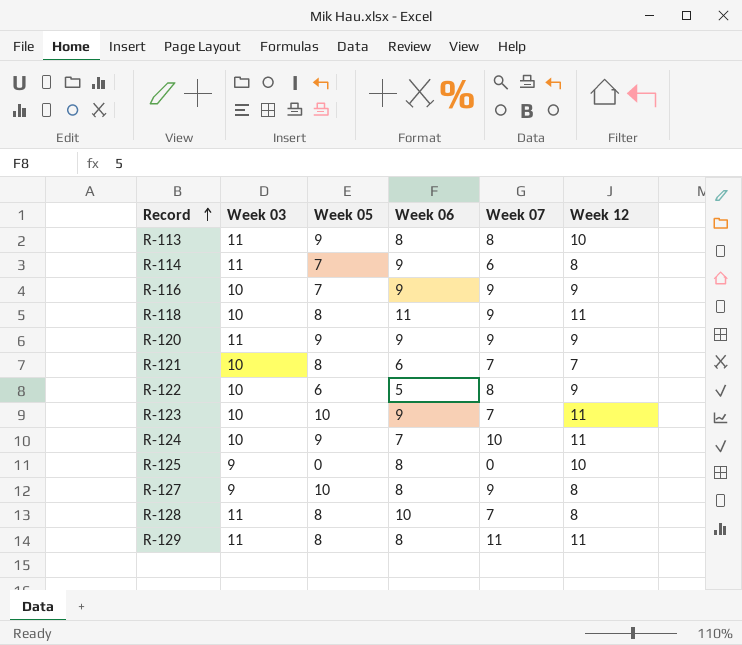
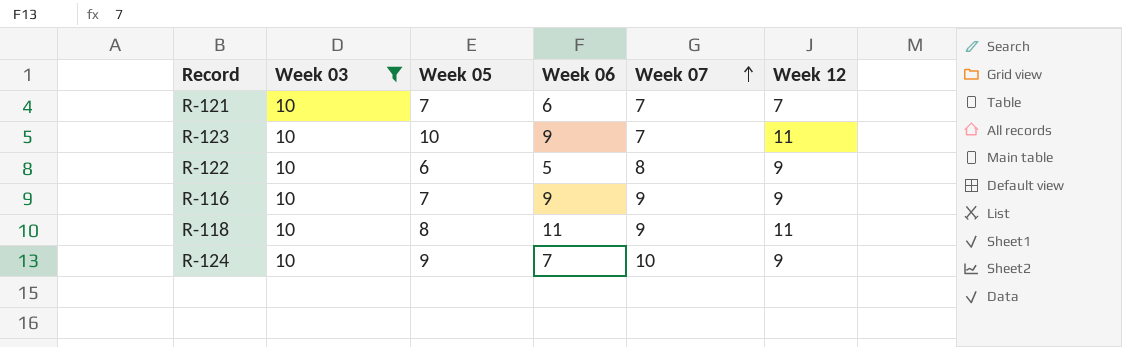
filter: none -> Week 03 = 10
row order: Record ascending -> Week 07 ascending
R-121 | Week 05: 8 -> 7
R-124 | Week 12: 11 -> 9

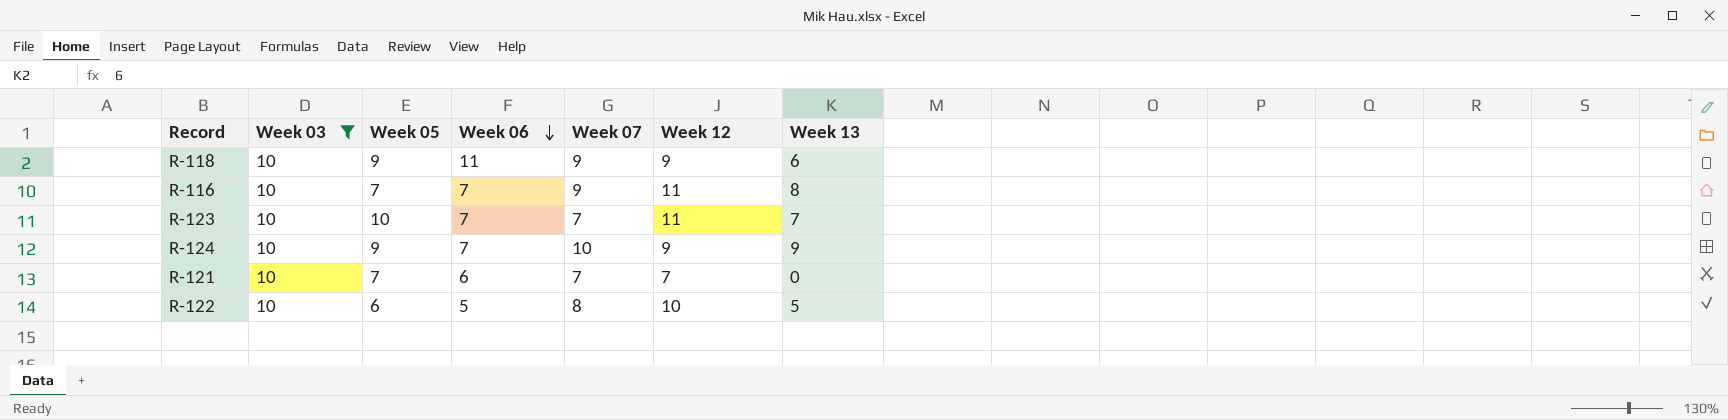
row order: Week 07 ascending -> Week 06 descending
column Week 13 | position: none -> 7
R-118 | Week 05: 8 -> 9
R-118 | Week 12: 11 -> 9
R-116 | Week 06: 9 -> 7
R-116 | Week 12: 9 -> 11
R-123 | Week 06: 9 -> 7
R-122 | Week 12: 9 -> 10

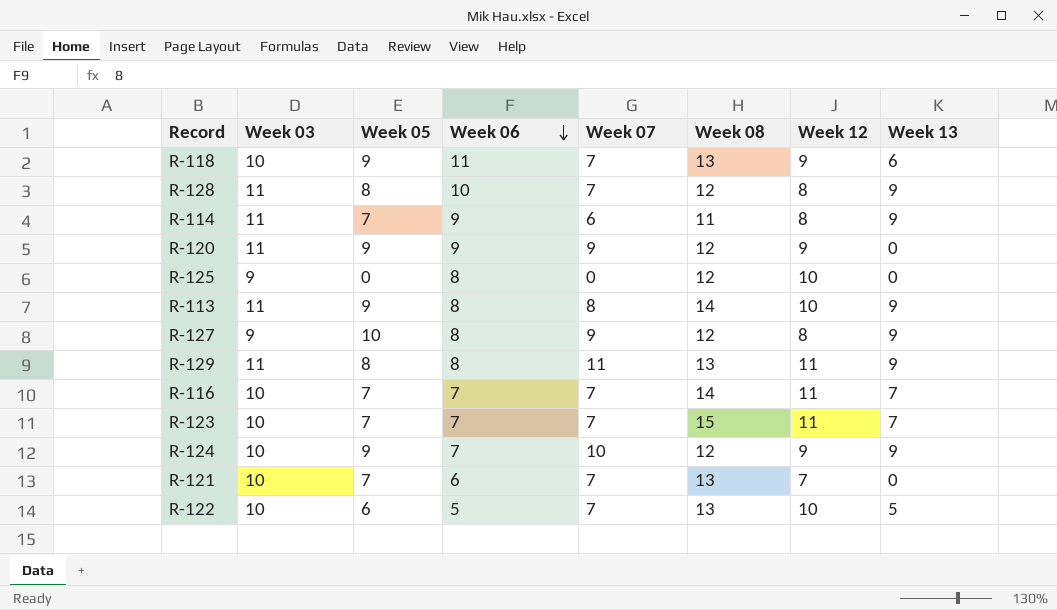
filter: Week 03 = 10 -> none
column Week 08 | position: none -> 6
R-118 | Week 07: 9 -> 7
R-116 | Week 07: 9 -> 7
R-116 | Week 13: 8 -> 7
R-123 | Week 05: 10 -> 7
R-122 | Week 07: 8 -> 7

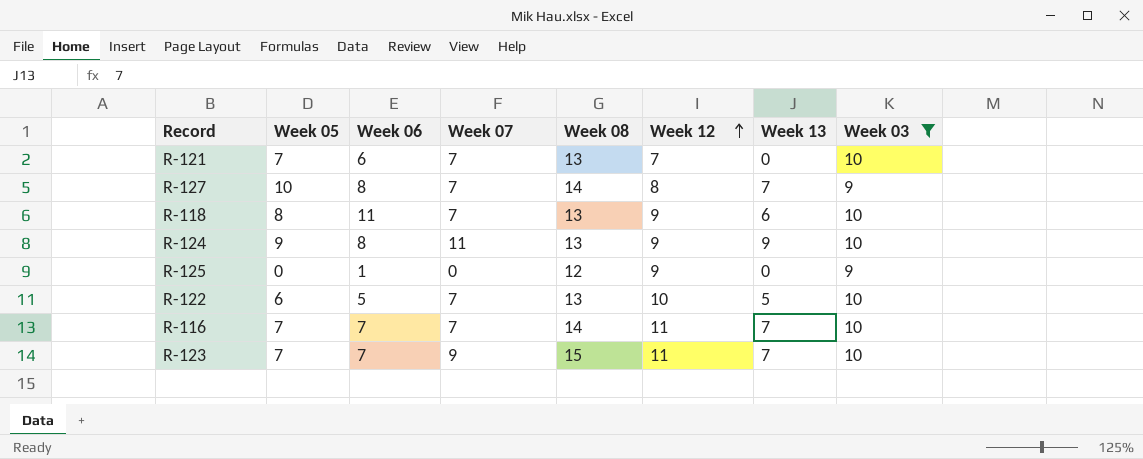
filter: none -> Week 03 != 11
row order: Week 06 descending -> Week 12 ascending
column Week 03 | position: 2 -> 8
R-127 | Week 07: 9 -> 7
R-127 | Week 08: 12 -> 14
R-127 | Week 13: 9 -> 7
R-118 | Week 05: 9 -> 8
R-124 | Week 06: 7 -> 8
R-124 | Week 07: 10 -> 11
R-124 | Week 08: 12 -> 13
R-125 | Week 06: 8 -> 1
R-125 | Week 12: 10 -> 9
R-123 | Week 07: 7 -> 9

